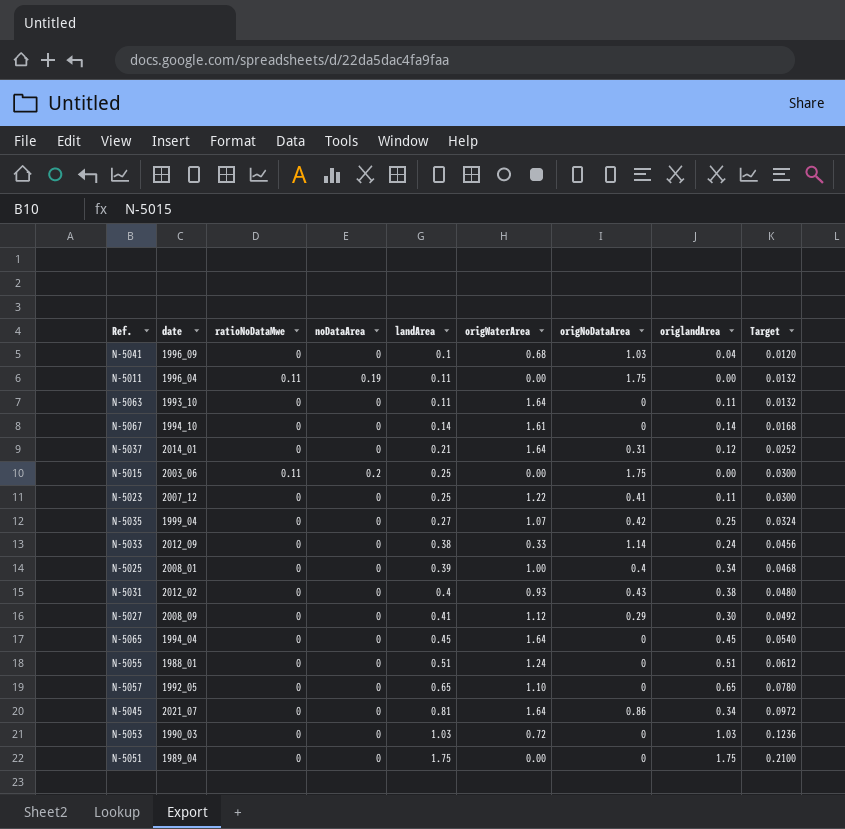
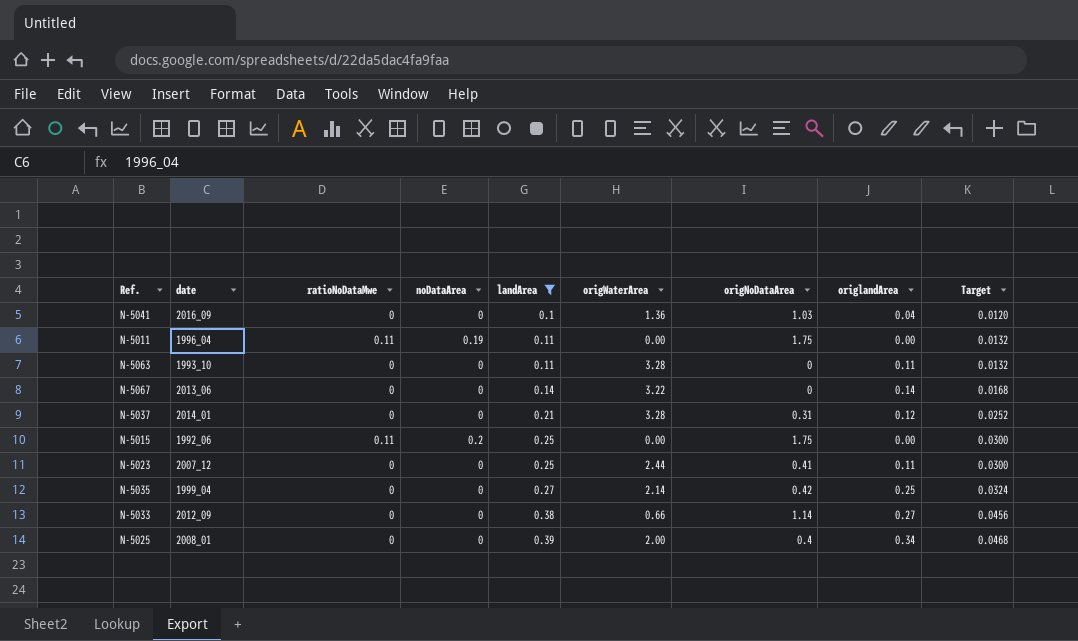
filter: none -> landArea <= 0.39
N-5041 | date: 1996_09 -> 2016_09
N-5041 | origWaterArea: 0.68 -> 1.36
N-5063 | origWaterArea: 1.64 -> 3.28
N-5067 | date: 1994_10 -> 2013_06
N-5067 | origWaterArea: 1.61 -> 3.22
N-5037 | origWaterArea: 1.64 -> 3.28
N-5015 | date: 2003_06 -> 1992_06
N-5023 | origWaterArea: 1.22 -> 2.44
N-5035 | origWaterArea: 1.07 -> 2.14
N-5033 | origWaterArea: 0.33 -> 0.66
N-5033 | origlandArea: 0.24 -> 0.27
N-5025 | origWaterArea: 1.00 -> 2.00

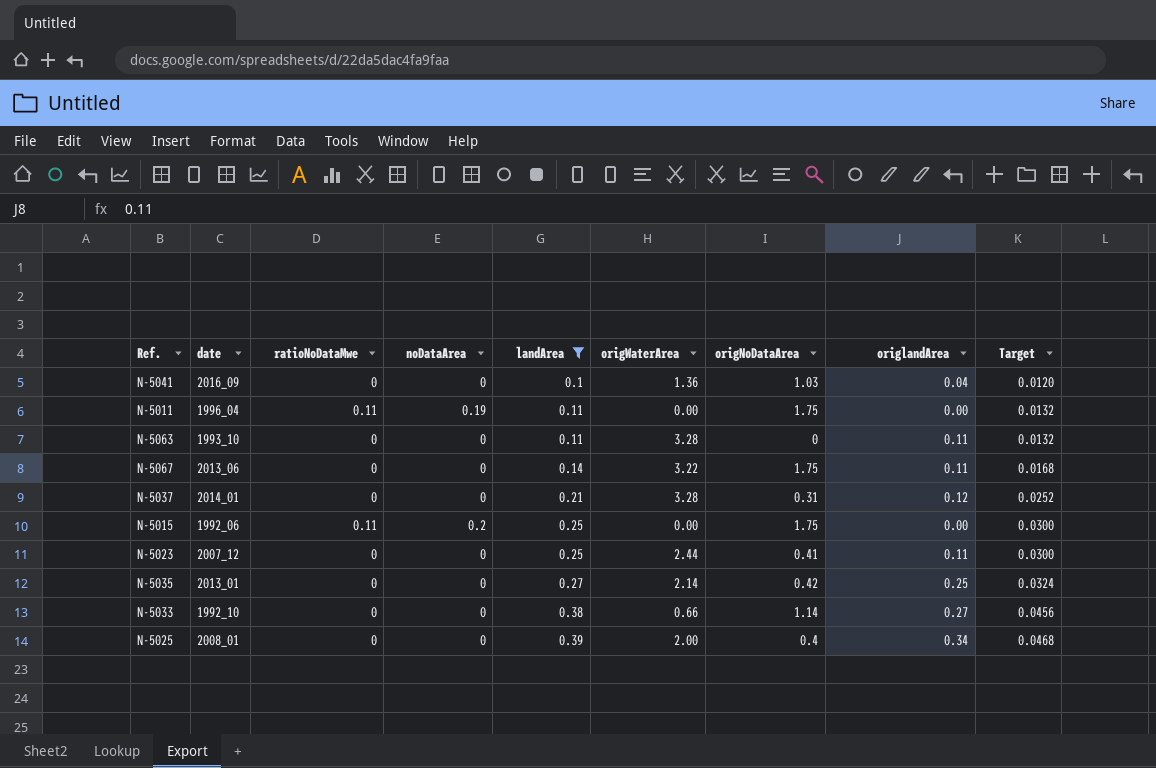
N-5067 | origNoDataArea: 0 -> 1.75
N-5067 | origlandArea: 0.14 -> 0.11
N-5035 | date: 1999_04 -> 2013_01
N-5033 | date: 2012_09 -> 1992_10

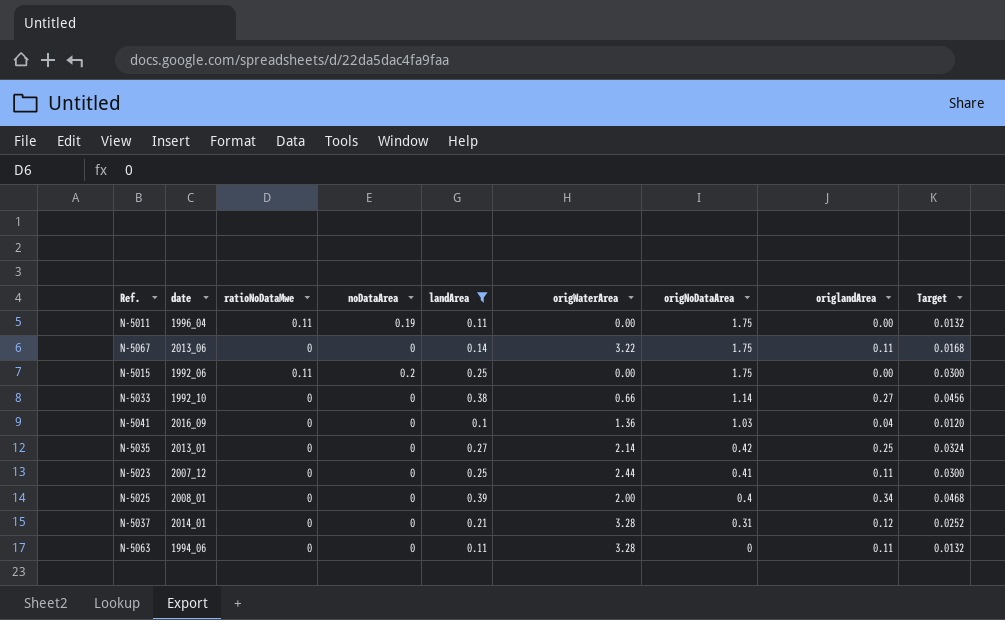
row order: landArea ascending -> origNoDataArea descending
N-5063 | date: 1993_10 -> 1994_06

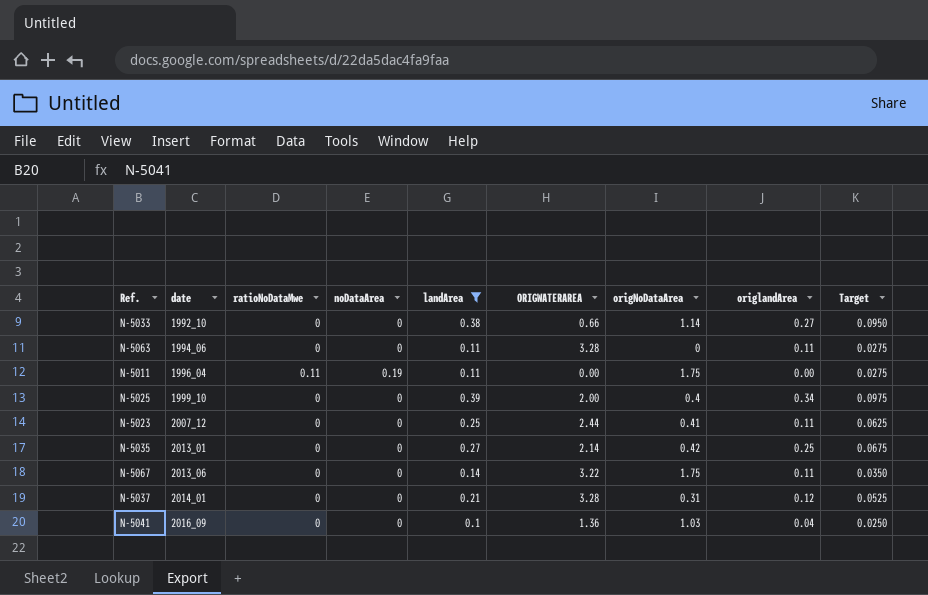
row order: origNoDataArea descending -> date ascending
column name: origWaterArea -> ORIGWATERAREA
column Target | formula: [landArea] * 0.12 -> [landArea] * 0.25
row N-5015: 1992_06 | 0.11 | 0.2 | 0.25 | 0.00 | 1.75 | 0.00 | 0.0300 -> none
N-5025 | date: 2008_01 -> 1999_10

